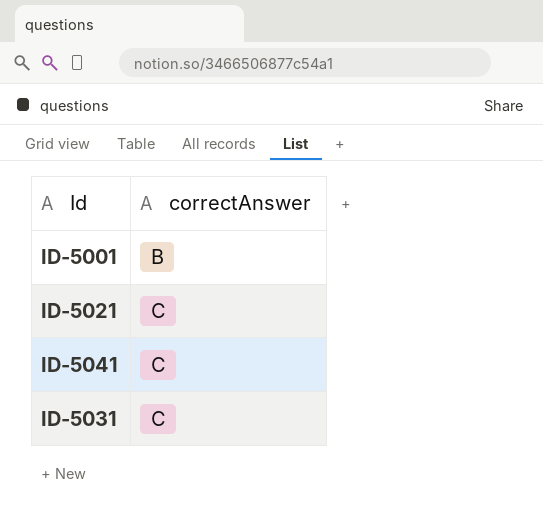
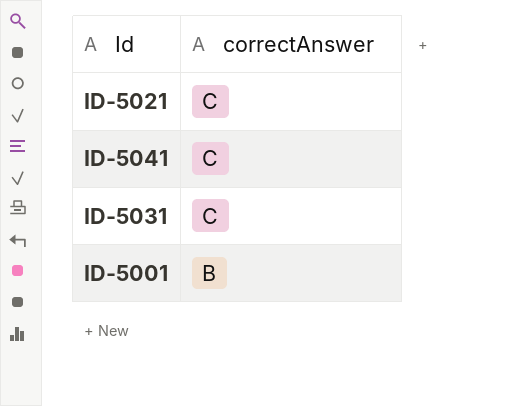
row order: correctAnswer ascending -> correctAnswer descending

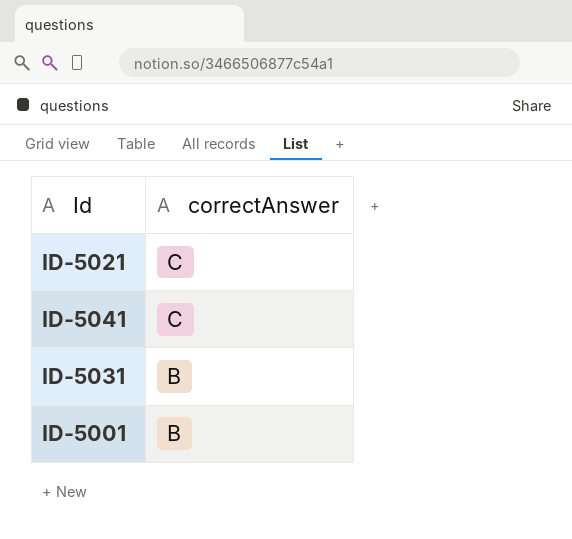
ID-5031 | correctAnswer: C -> B

